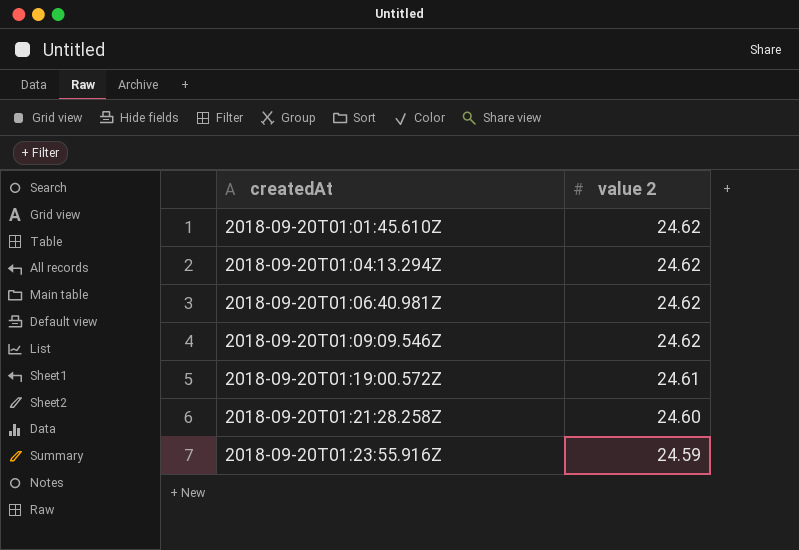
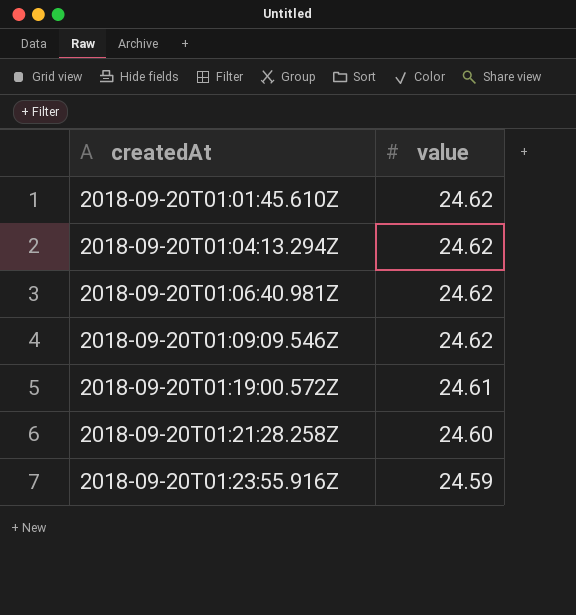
column name: value 2 -> value

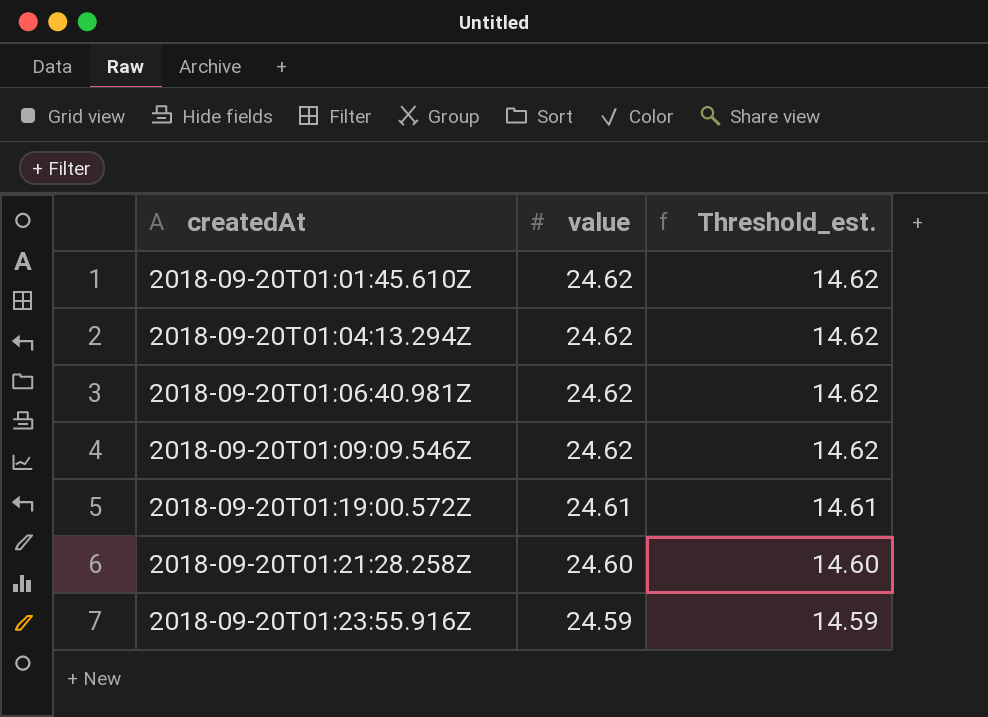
column Threshold_est. | formula: none -> [value] - 10

